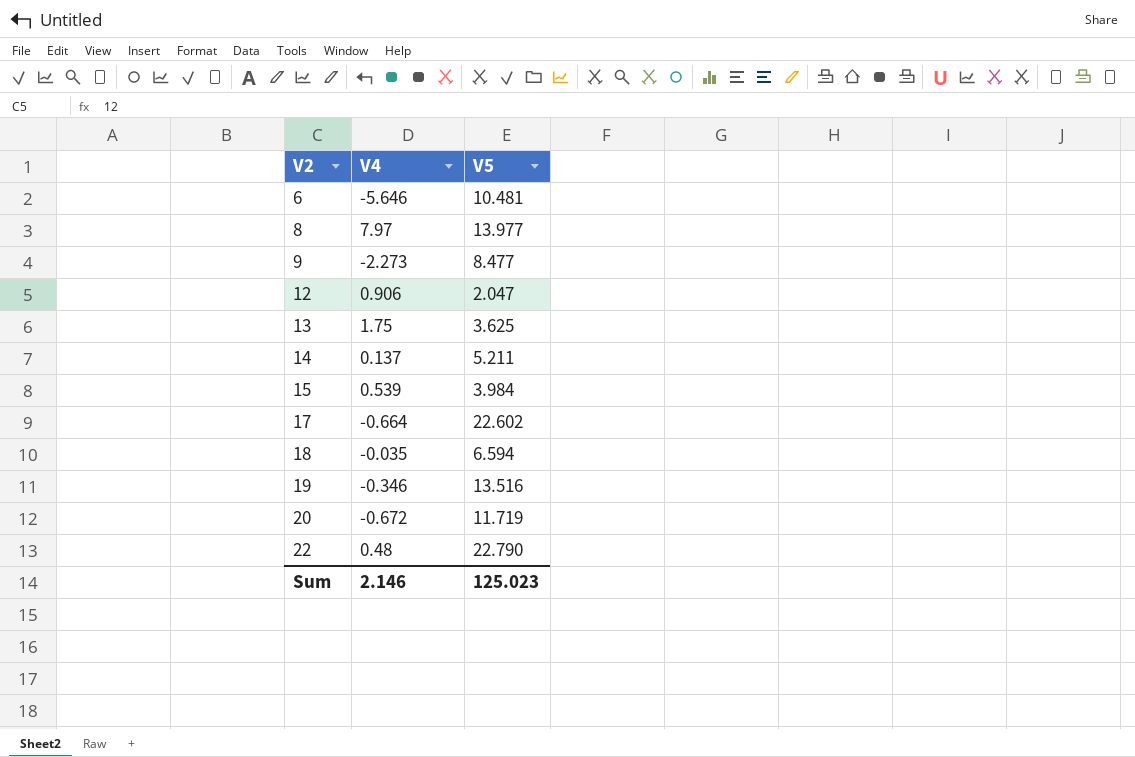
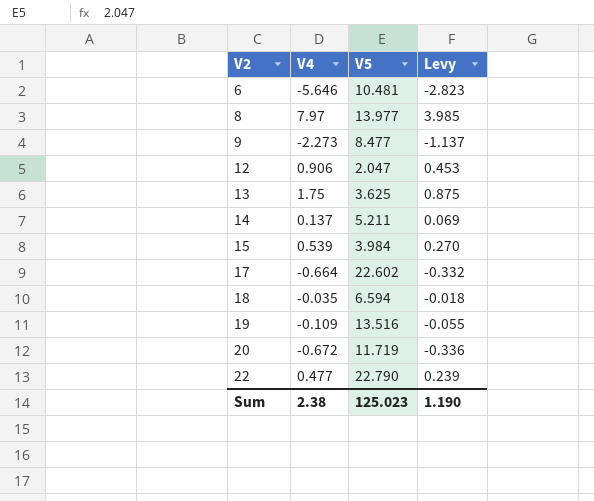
column Levy | formula: none -> [V4] * 0.5
19 | V4: -0.346 -> -0.109
22 | V4: 0.48 -> 0.477
Sum | V4: 2.146 -> 2.38

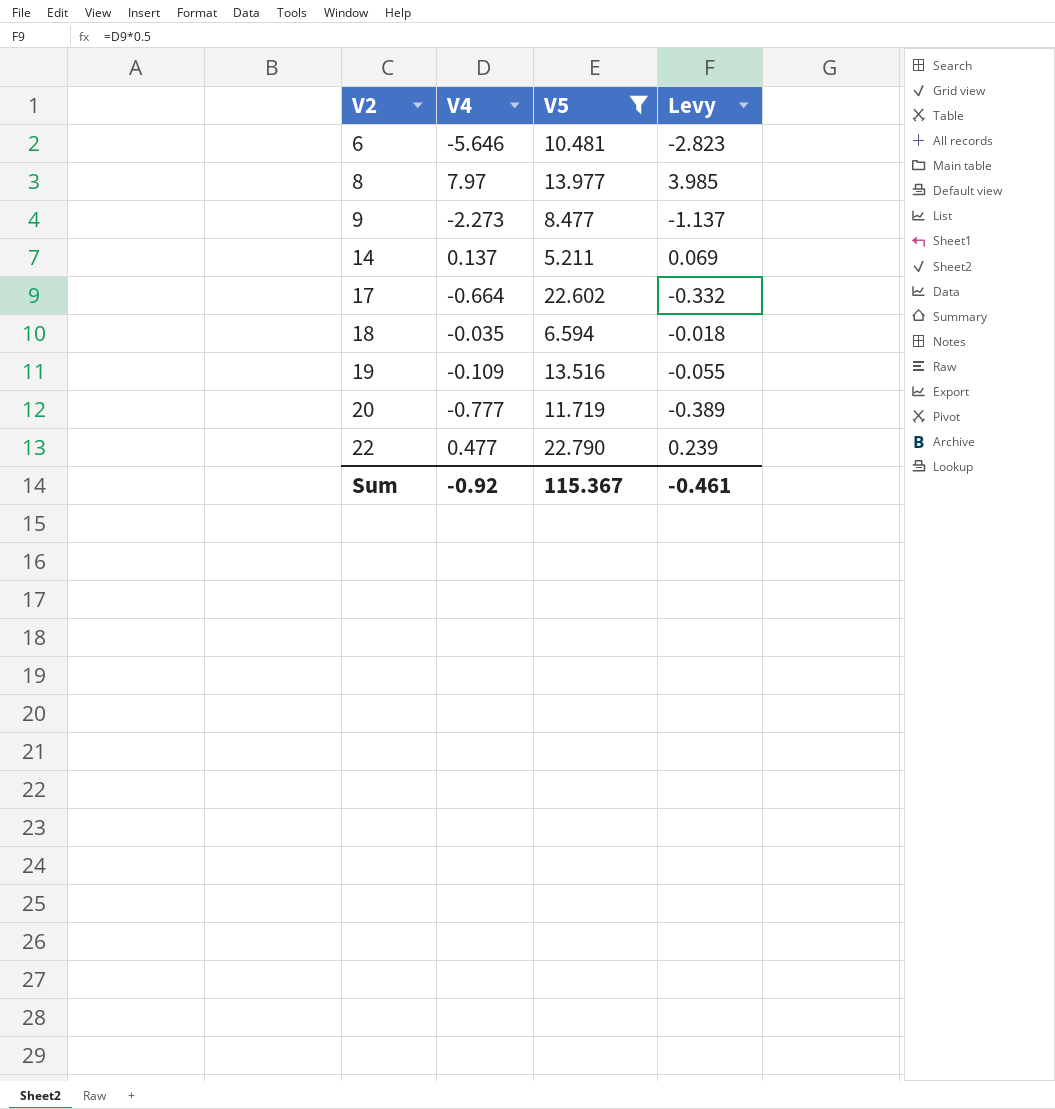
filter: none -> V5 >= 5.211
20 | V4: -0.672 -> -0.777
20 | Levy: -0.336 -> -0.389
Sum | V4: 2.38 -> -0.92
Sum | V5: 125.023 -> 115.367
Sum | Levy: 1.190 -> -0.461

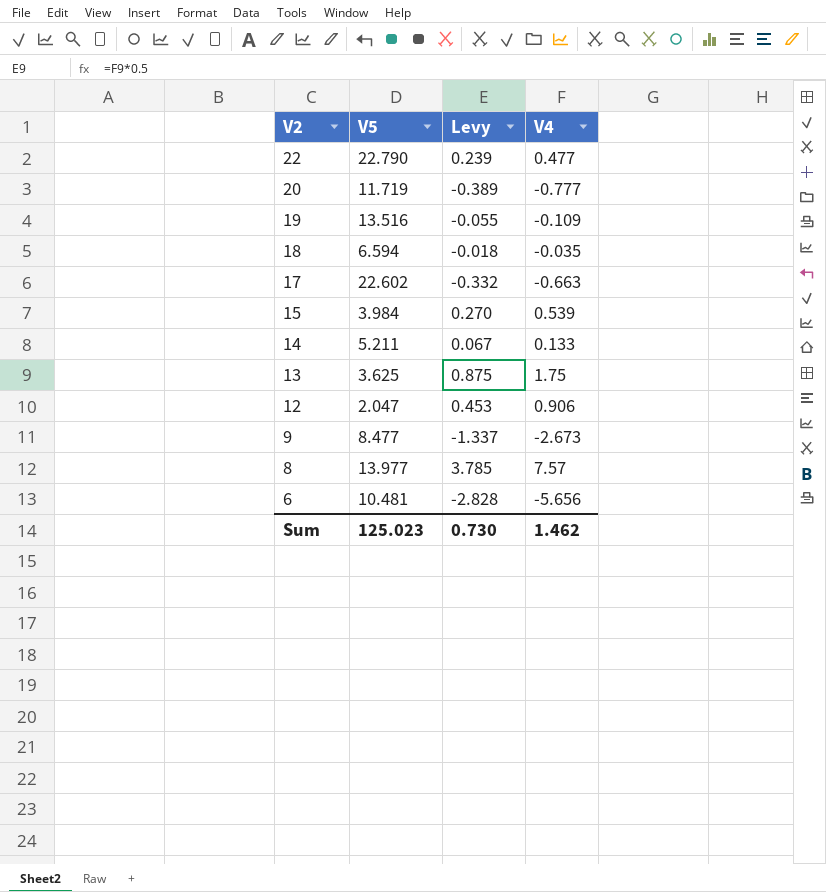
filter: V5 >= 5.211 -> none
row order: V2 ascending -> V2 descending
column V4 | position: 2 -> 4
17 | V4: -0.664 -> -0.663
14 | Levy: 0.069 -> 0.067
14 | V4: 0.137 -> 0.133
9 | Levy: -1.137 -> -1.337
9 | V4: -2.273 -> -2.673
8 | Levy: 3.985 -> 3.785
8 | V4: 7.97 -> 7.57
6 | Levy: -2.823 -> -2.828
6 | V4: -5.646 -> -5.656
Sum | V5: 115.367 -> 125.023
Sum | Levy: -0.461 -> 0.730
Sum | V4: -0.92 -> 1.462

